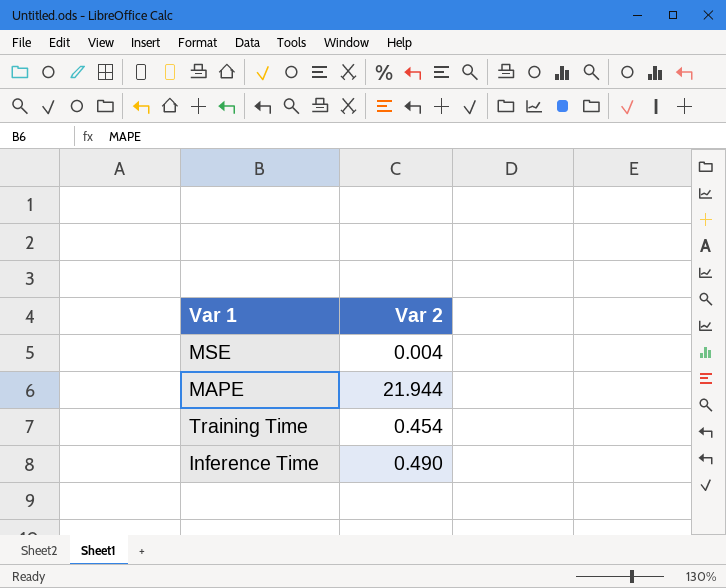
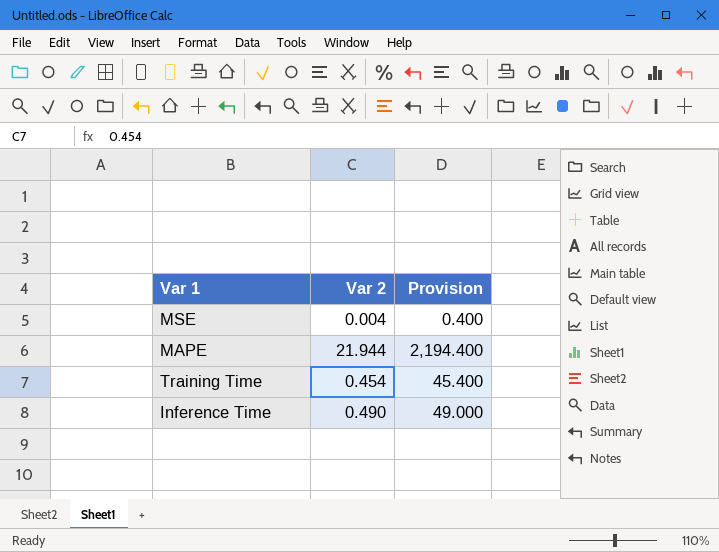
column Provision | formula: none -> [Var 2] * 100

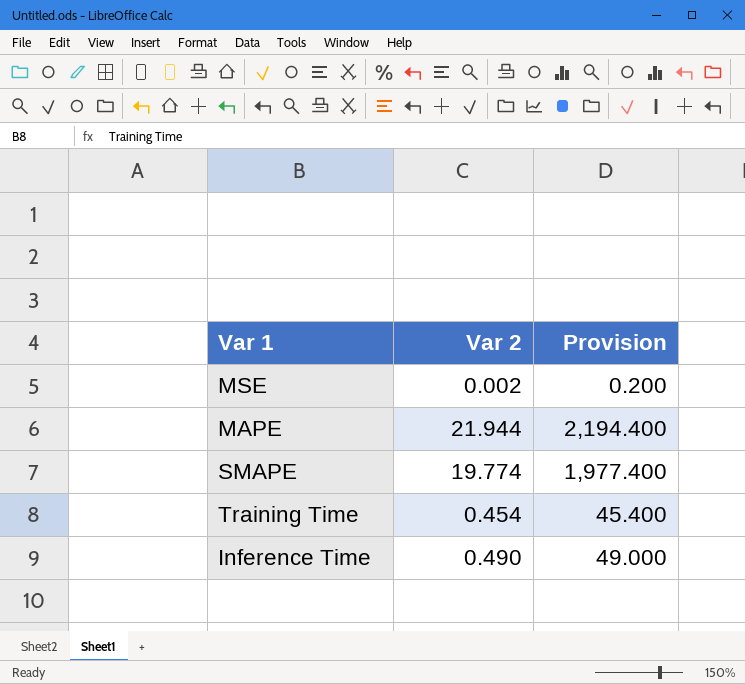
MSE | Var 2: 0.004 -> 0.002
MSE | Provision: 0.400 -> 0.200
row SMAPE: none -> 19.774 | 1,977.400

